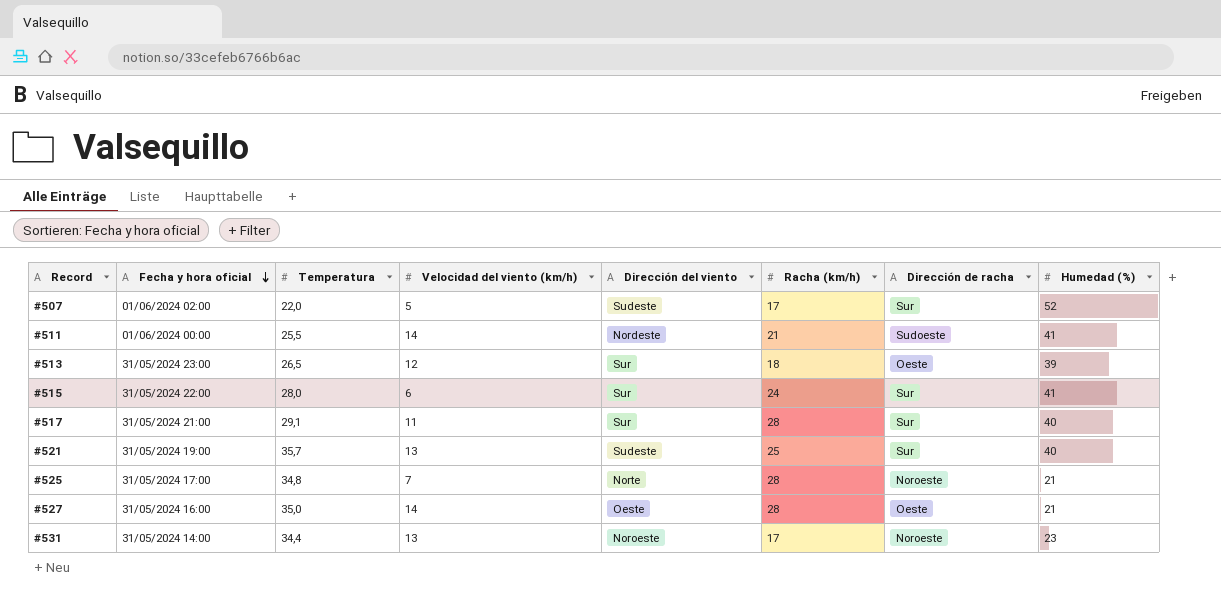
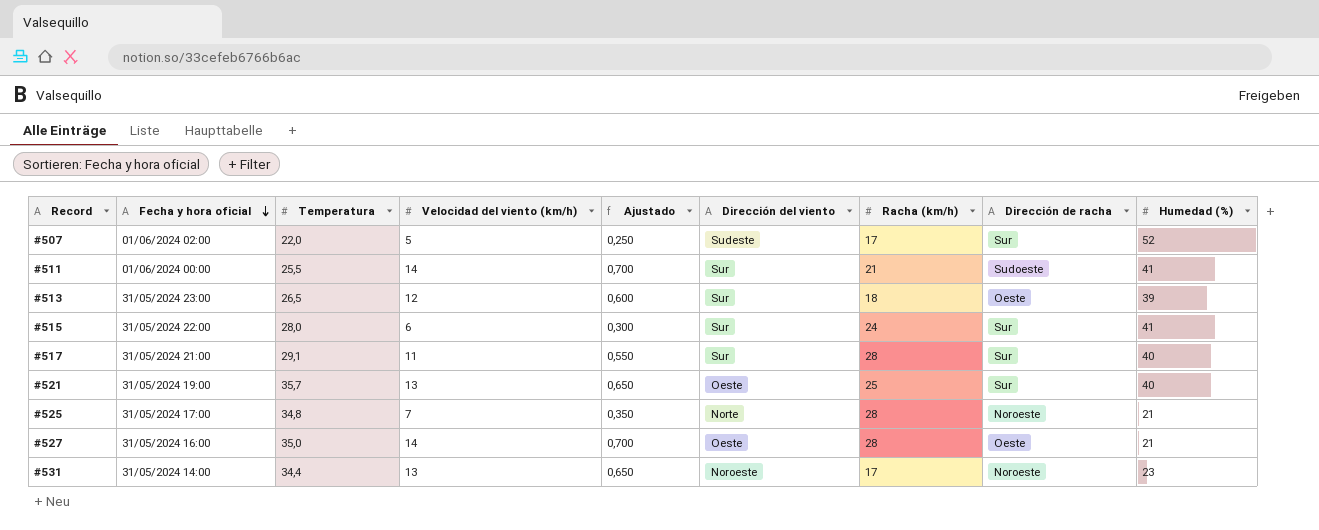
column Ajustado | formula: none -> [Velocidad del viento (km/h)] * 0,05
#511 | Dirección del viento: Nordeste -> Sur
#521 | Dirección del viento: Sudeste -> Oeste

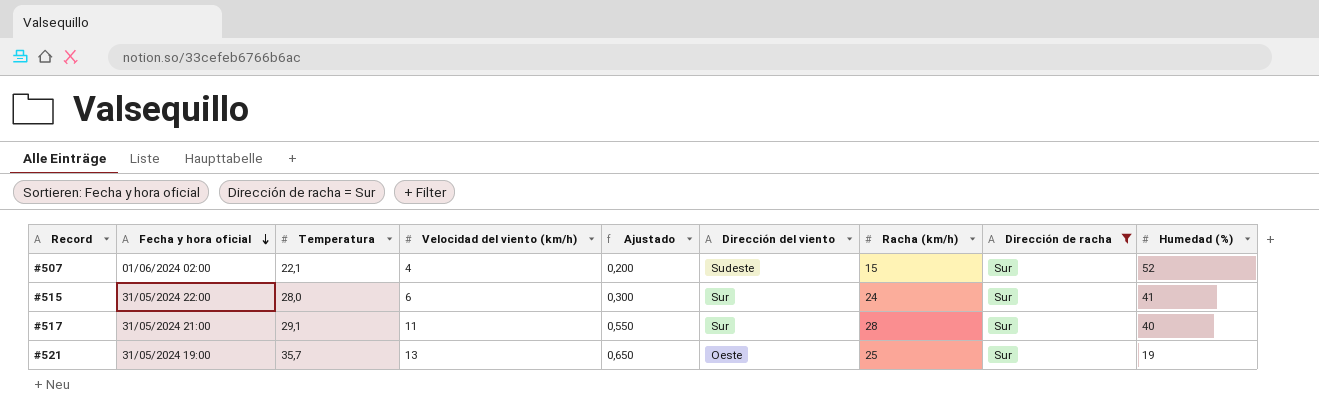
filter: none -> Dirección de racha = Sur
#507 | Temperatura: 22,0 -> 22,1
#507 | Velocidad del viento (km/h): 5 -> 4
#507 | Ajustado: 0,250 -> 0,200
#507 | Racha (km/h): 17 -> 15
#521 | Humedad (%): 40 -> 19

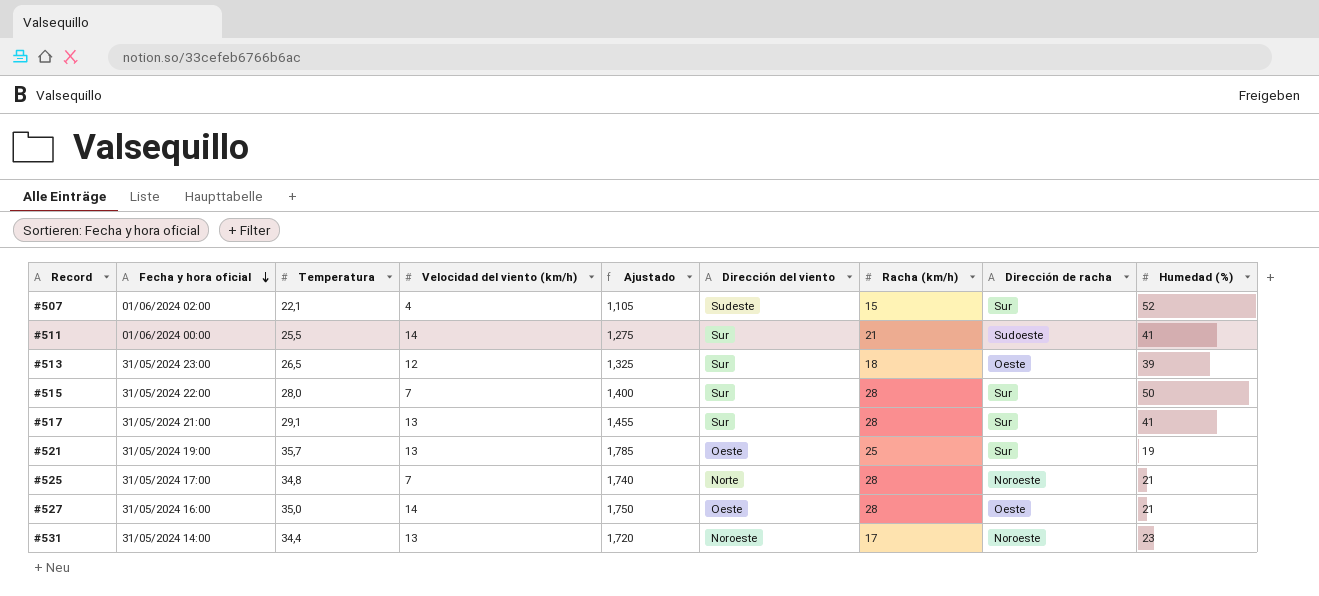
filter: Dirección de racha = Sur -> none
column Ajustado | formula: [Velocidad del viento (km/h)] * 0,05 -> [Temperatura] * 0,05
#515 | Velocidad del viento (km/h): 6 -> 7
#515 | Racha (km/h): 24 -> 28
#515 | Humedad (%): 41 -> 50
#517 | Velocidad del viento (km/h): 11 -> 13
#517 | Humedad (%): 40 -> 41

